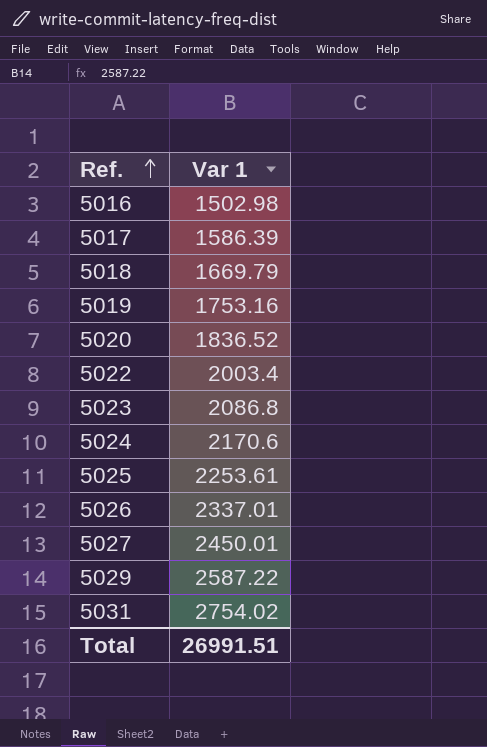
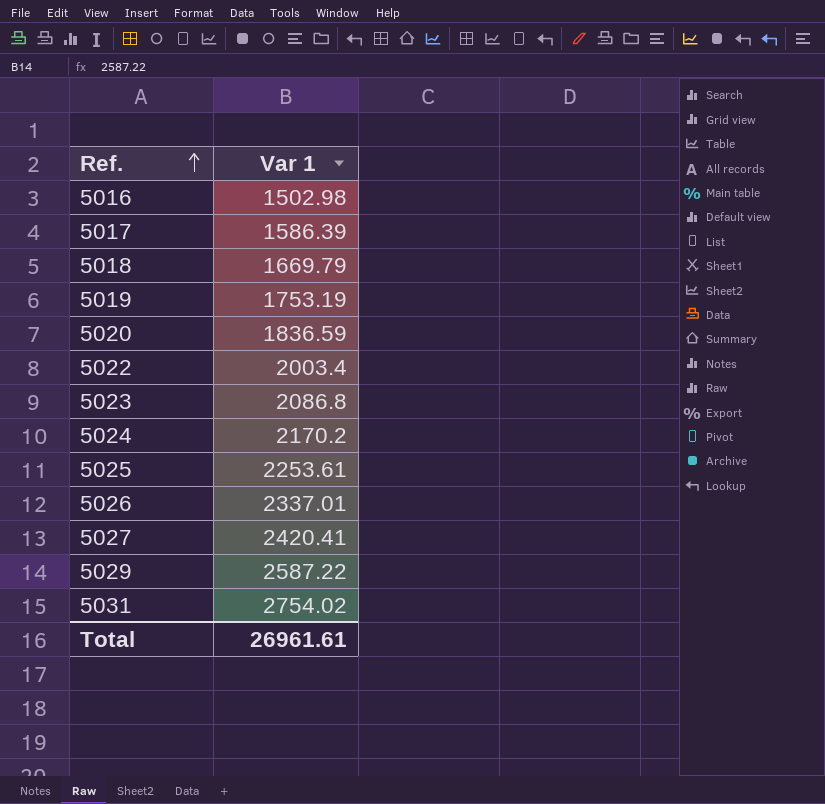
5019 | Var 1: 1753.16 -> 1753.19
5020 | Var 1: 1836.52 -> 1836.59
5024 | Var 1: 2170.6 -> 2170.2
5027 | Var 1: 2450.01 -> 2420.41
Total | Var 1: 26991.51 -> 26961.61

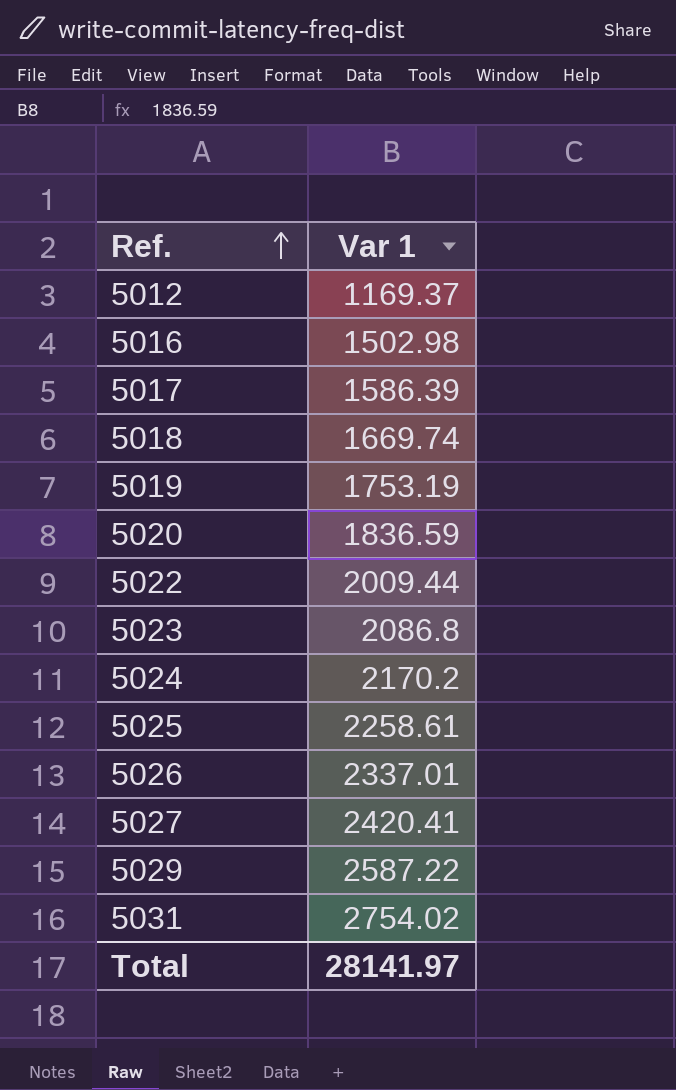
row 5012: none -> 1169.37
5018 | Var 1: 1669.79 -> 1669.74
5022 | Var 1: 2003.4 -> 2009.44
5025 | Var 1: 2253.61 -> 2258.61
Total | Var 1: 26961.61 -> 28141.97

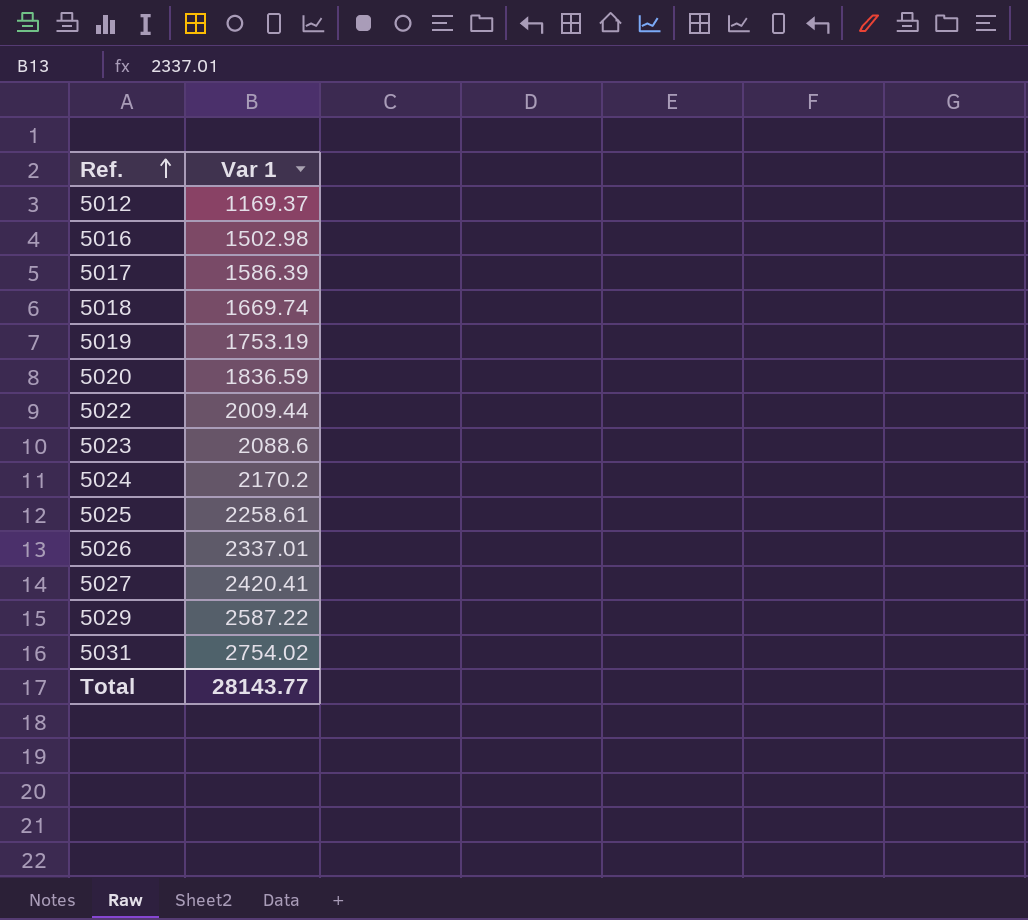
5023 | Var 1: 2086.8 -> 2088.6
Total | Var 1: 28141.97 -> 28143.77

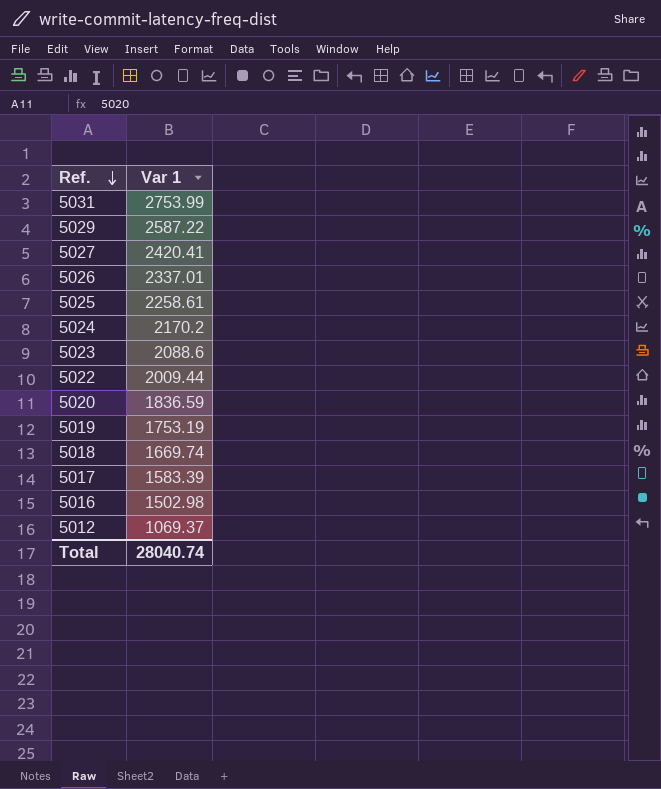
row order: Ref. ascending -> Ref. descending
5031 | Var 1: 2754.02 -> 2753.99
5017 | Var 1: 1586.39 -> 1583.39
5012 | Var 1: 1169.37 -> 1069.37
Total | Var 1: 28143.77 -> 28040.74

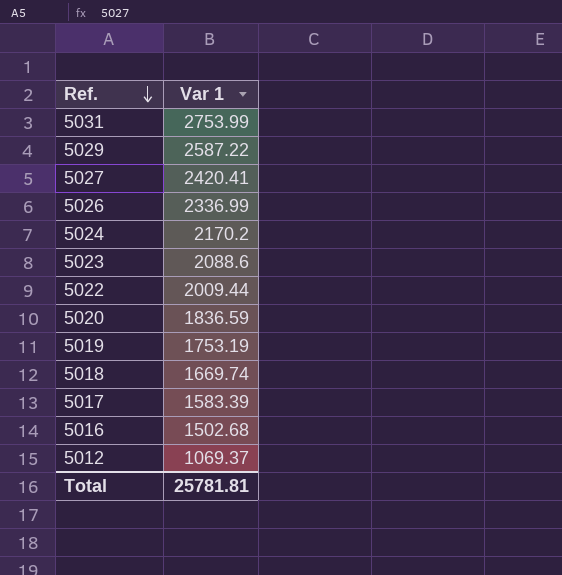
row 5025: 2258.61 -> none
5026 | Var 1: 2337.01 -> 2336.99
5016 | Var 1: 1502.98 -> 1502.68
Total | Var 1: 28040.74 -> 25781.81

